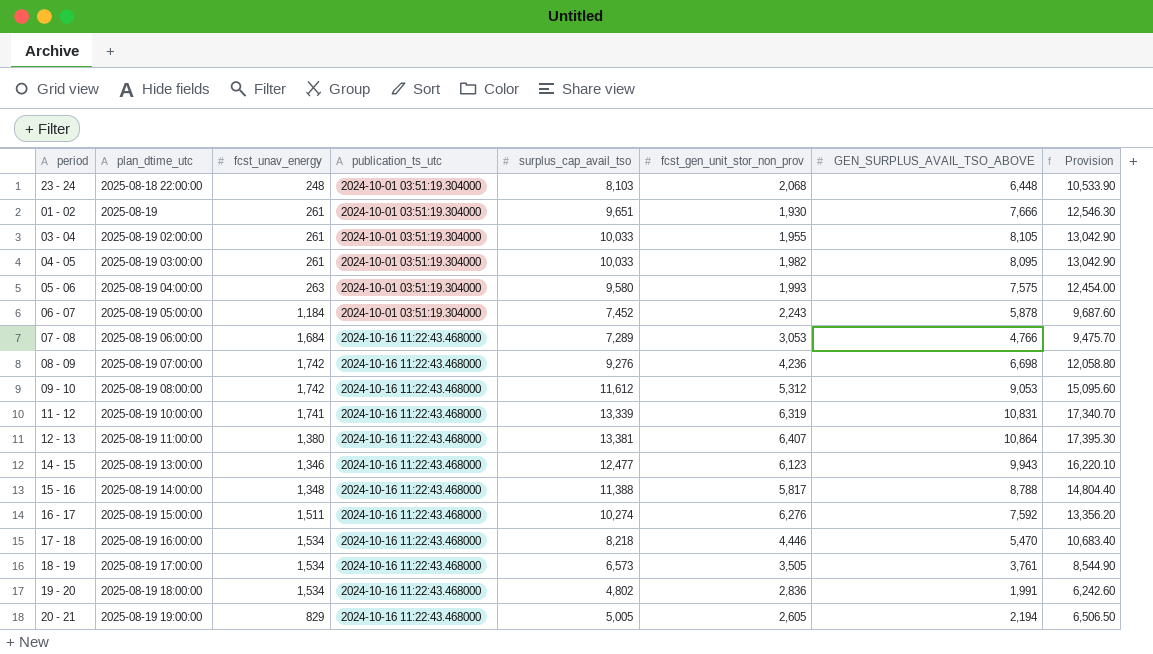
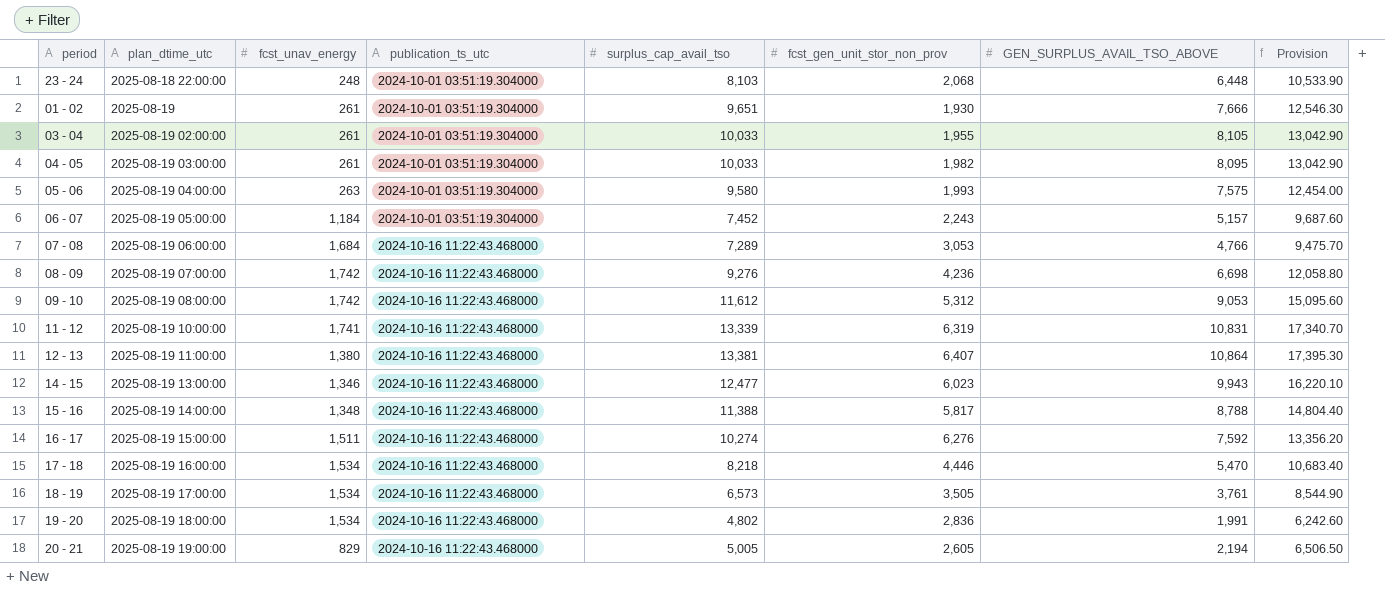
06 - 07 | GEN_SURPLUS_AVAIL_TSO_ABOVE: 5,878 -> 5,157
14 - 15 | fcst_gen_unit_stor_non_prov: 6,123 -> 6,023

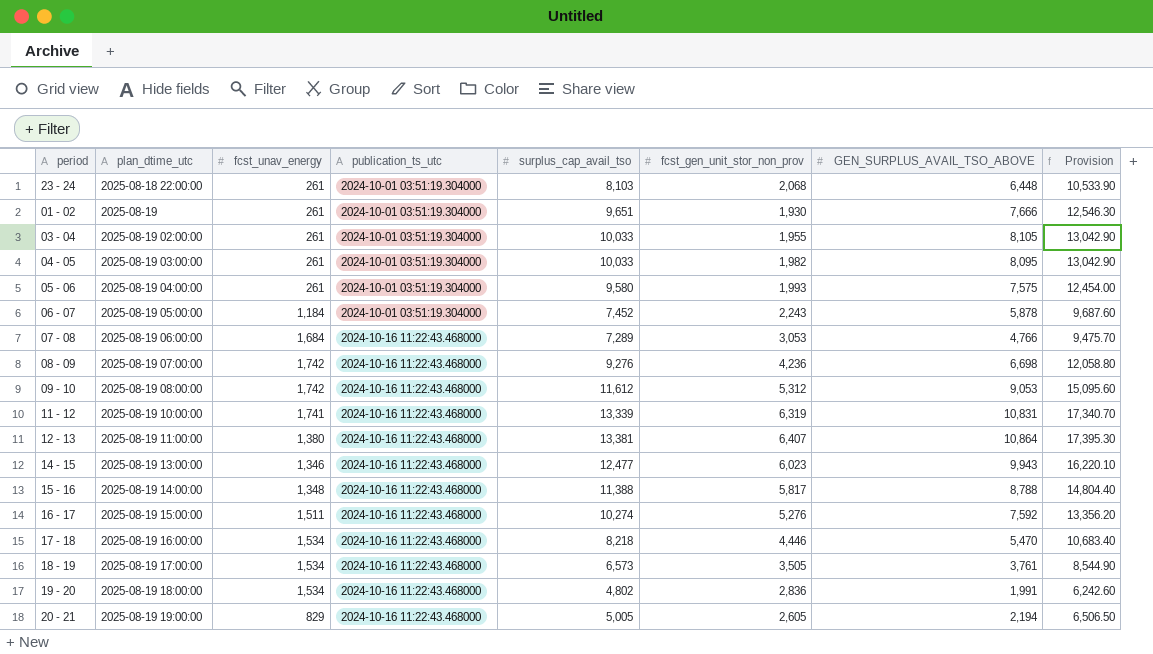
23 - 24 | fcst_unav_energy: 248 -> 261
05 - 06 | fcst_unav_energy: 263 -> 261
06 - 07 | GEN_SURPLUS_AVAIL_TSO_ABOVE: 5,157 -> 5,878
16 - 17 | fcst_gen_unit_stor_non_prov: 6,276 -> 5,276

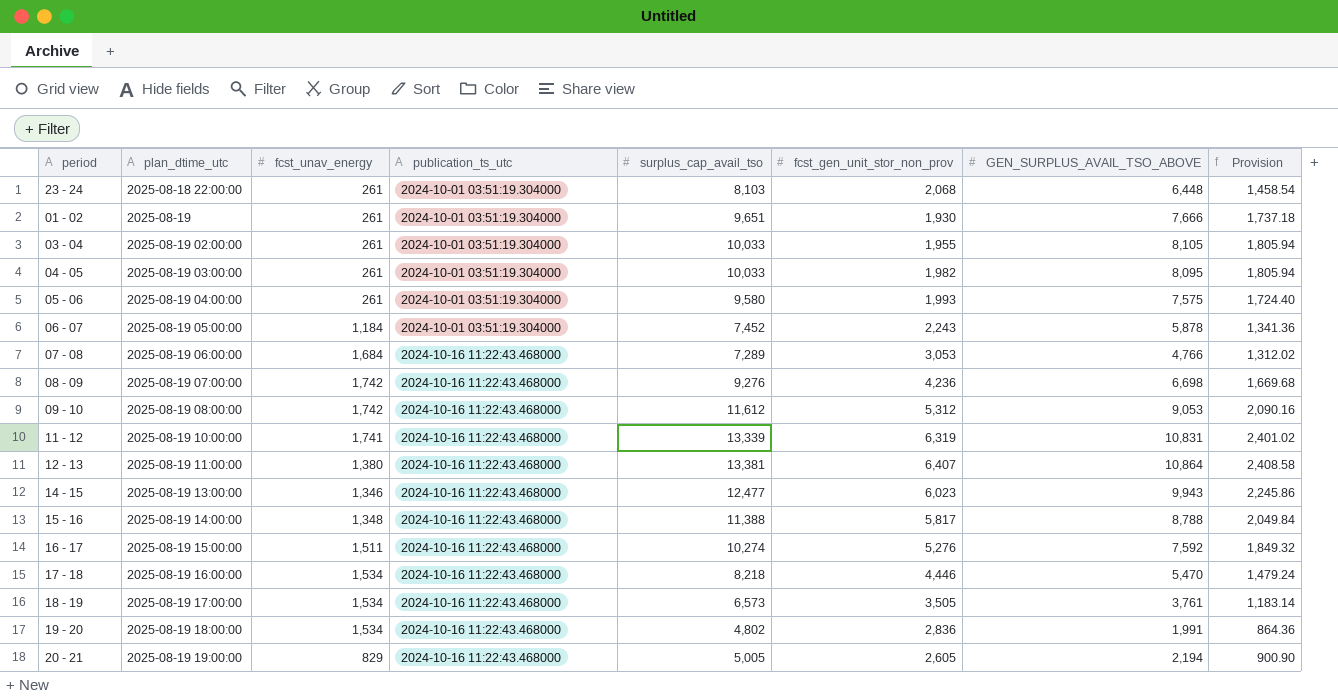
column Provision | formula: [surplus_cap_avail_tso] * 1.3 -> [surplus_cap_avail_tso] * 0.18

